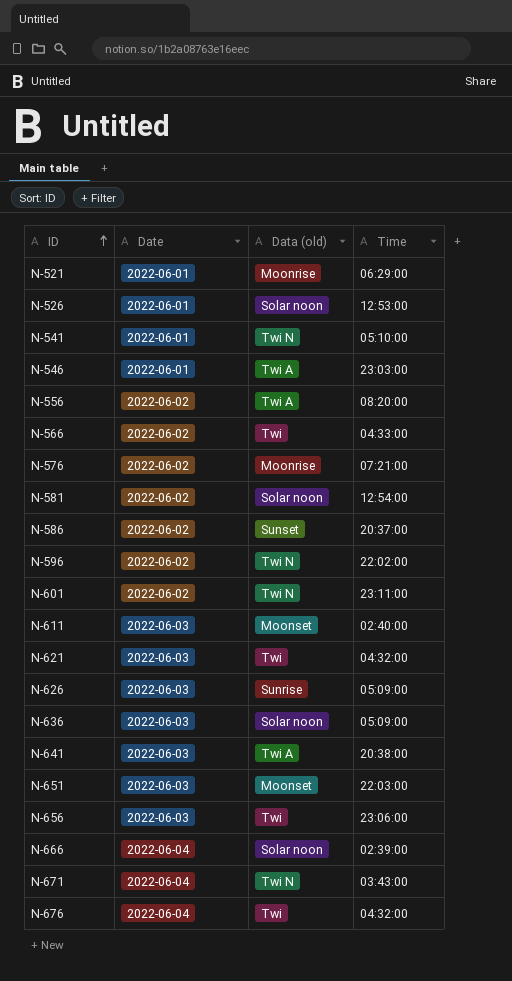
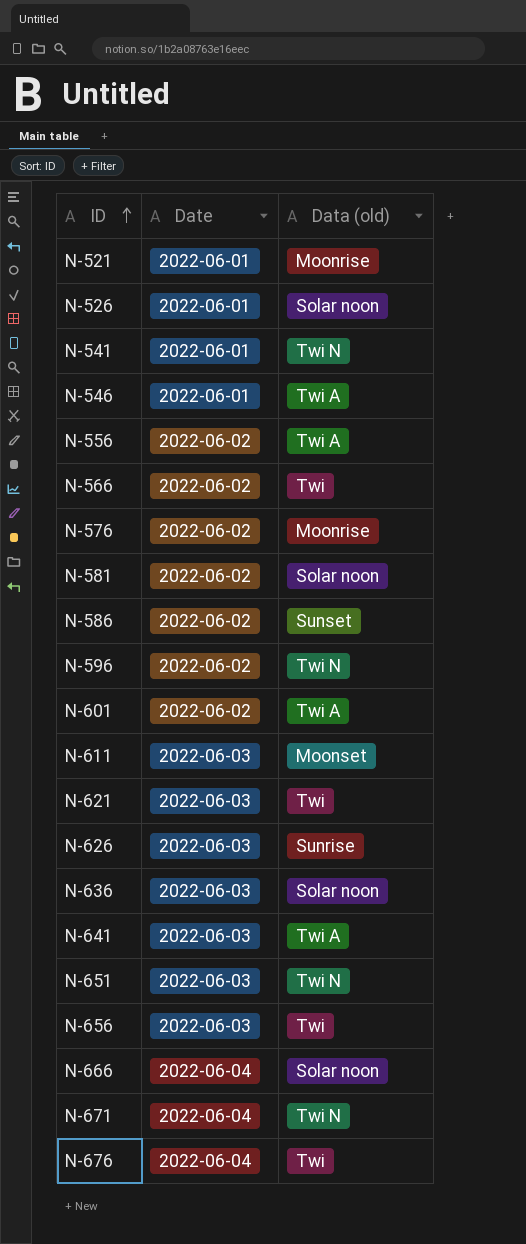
column Time | position: 4 -> none
N-601 | Data (old): Twi N -> Twi A
N-651 | Data (old): Moonset -> Twi N

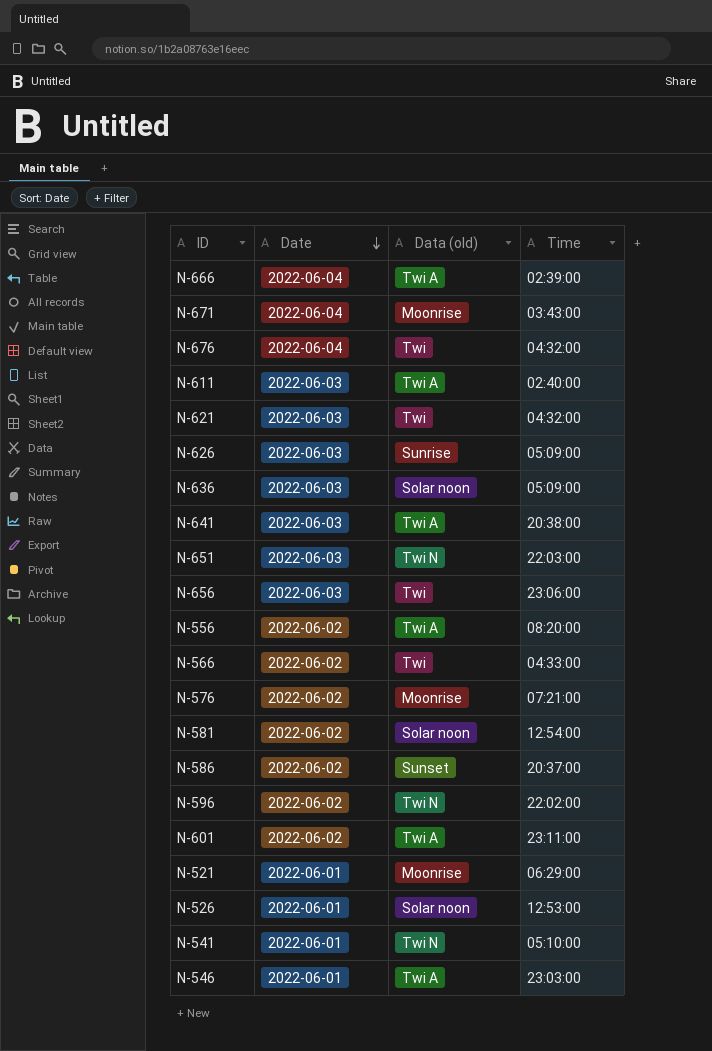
row order: ID ascending -> Date descending
column Time | position: none -> 4
N-666 | Data (old): Solar noon -> Twi A
N-671 | Data (old): Twi N -> Moonrise
N-611 | Data (old): Moonset -> Twi A

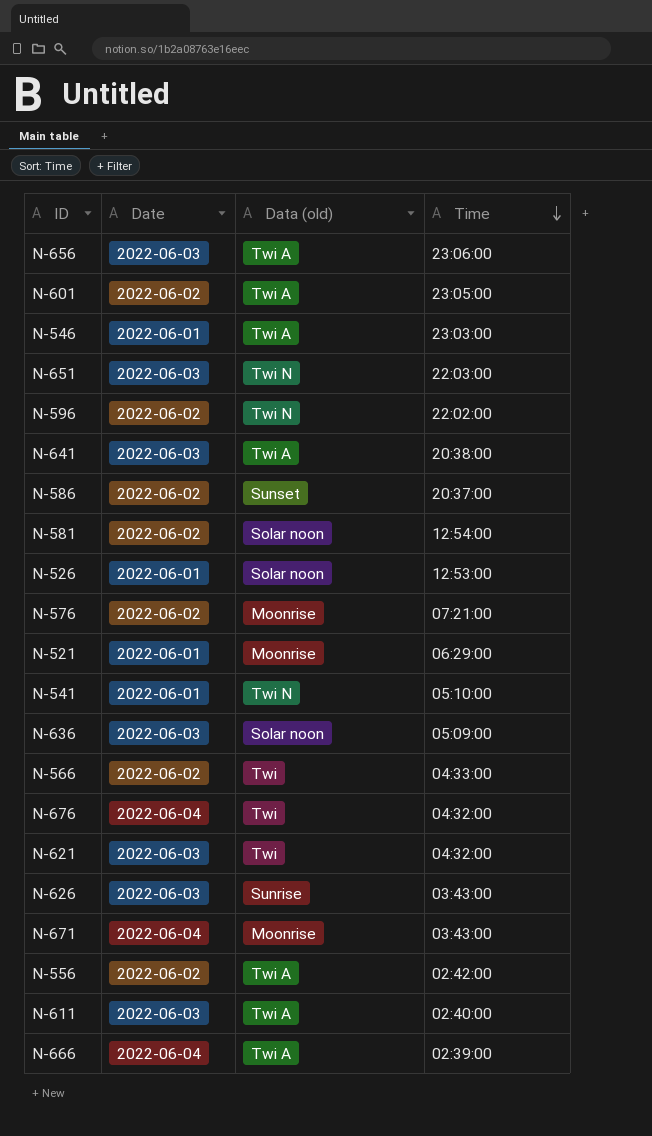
row order: Date descending -> Time descending
N-656 | Data (old): Twi -> Twi A
N-601 | Time: 23:11:00 -> 23:05:00
N-626 | Time: 05:09:00 -> 03:43:00
N-556 | Time: 08:20:00 -> 02:42:00

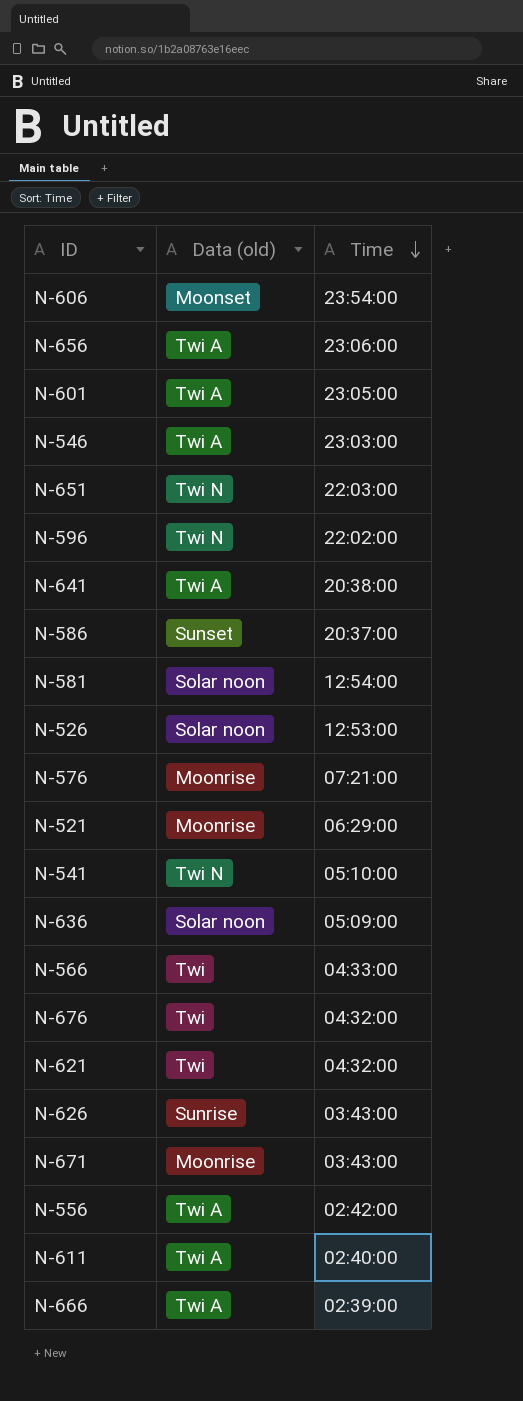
column Date | position: 2 -> none
row N-606: none -> Moonset | 23:54:00

